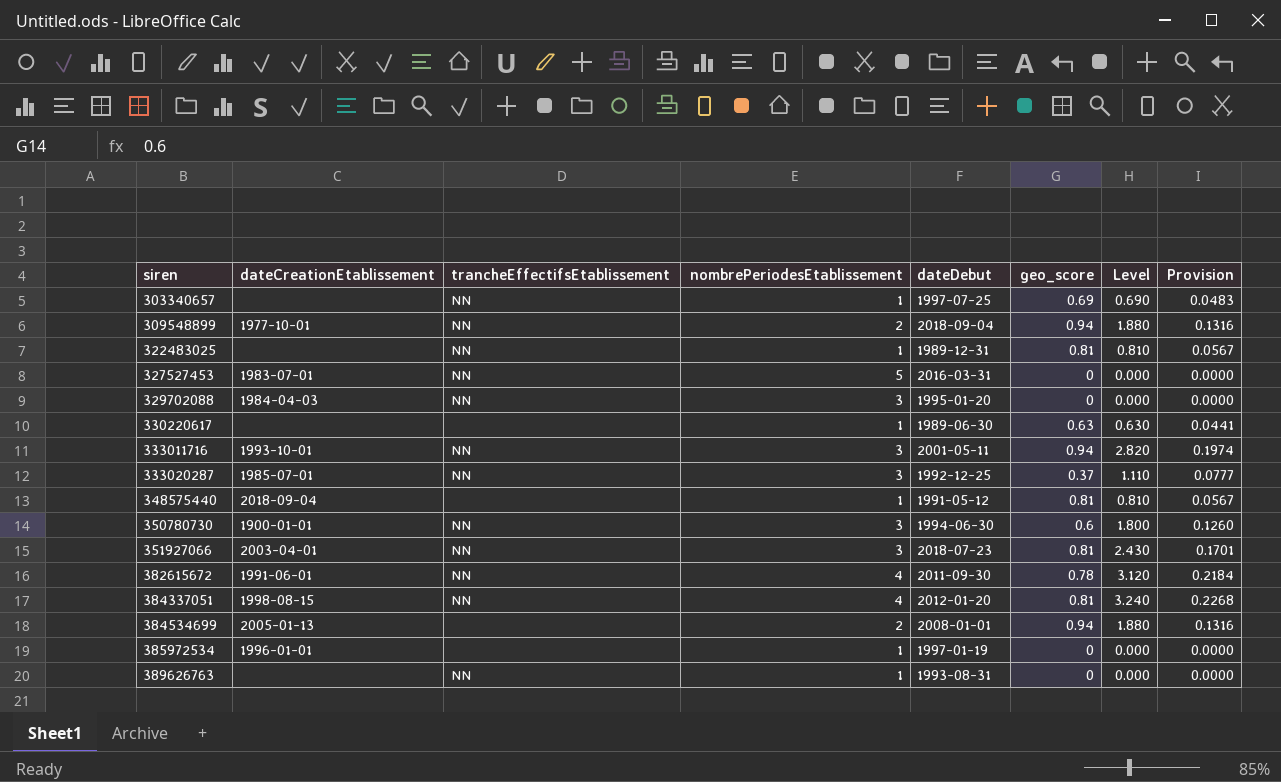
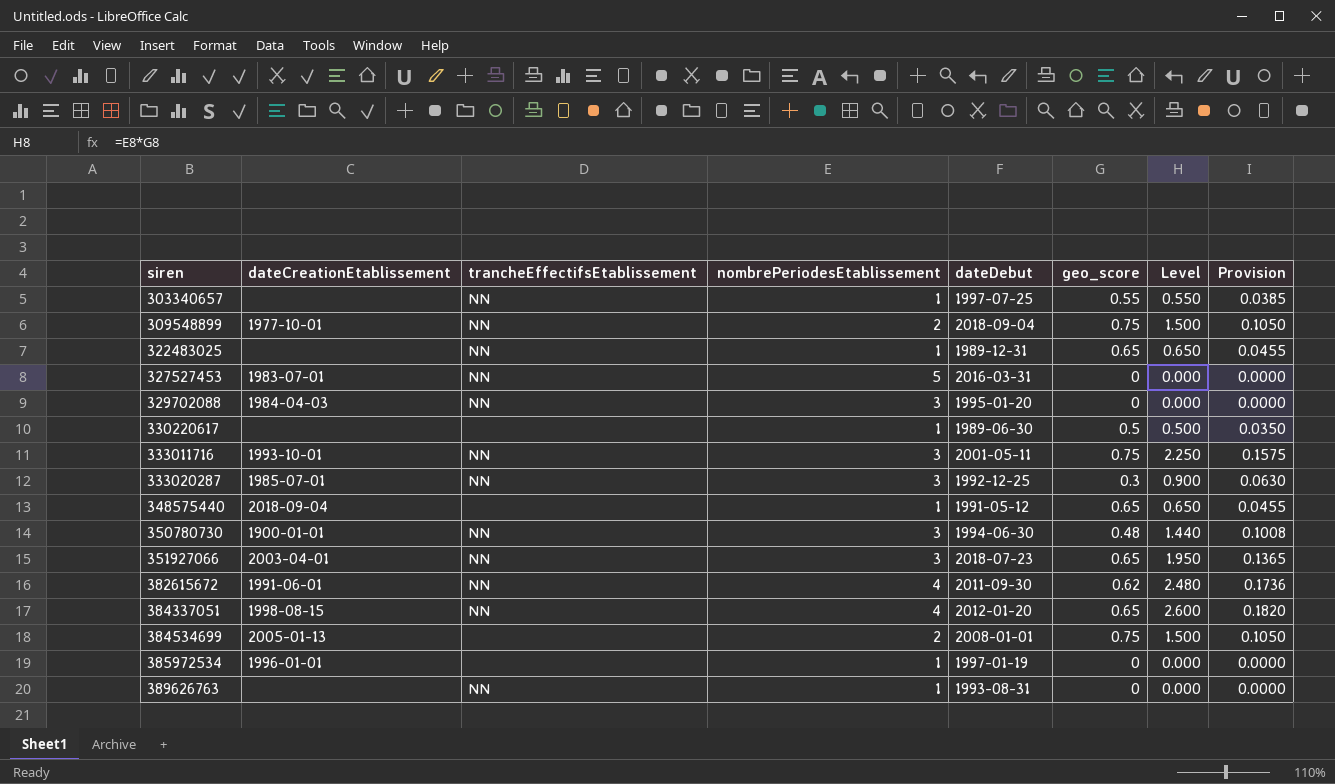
303340657 | geo_score: 0.69 -> 0.55
303340657 | Level: 0.690 -> 0.550
303340657 | Provision: 0.0483 -> 0.0385
309548899 | geo_score: 0.94 -> 0.75
309548899 | Level: 1.880 -> 1.500
309548899 | Provision: 0.1316 -> 0.1050
322483025 | geo_score: 0.81 -> 0.65
322483025 | Level: 0.810 -> 0.650
322483025 | Provision: 0.0567 -> 0.0455
330220617 | geo_score: 0.63 -> 0.5
330220617 | Level: 0.630 -> 0.500
330220617 | Provision: 0.0441 -> 0.0350
333011716 | geo_score: 0.94 -> 0.75
333011716 | Level: 2.820 -> 2.250
333011716 | Provision: 0.1974 -> 0.1575
333020287 | geo_score: 0.37 -> 0.3
333020287 | Level: 1.110 -> 0.900
333020287 | Provision: 0.0777 -> 0.0630
348575440 | geo_score: 0.81 -> 0.65
348575440 | Level: 0.810 -> 0.650
348575440 | Provision: 0.0567 -> 0.0455
350780730 | geo_score: 0.6 -> 0.48
350780730 | Level: 1.800 -> 1.440
350780730 | Provision: 0.1260 -> 0.1008
351927066 | geo_score: 0.81 -> 0.65
351927066 | Level: 2.430 -> 1.950
351927066 | Provision: 0.1701 -> 0.1365
382615672 | geo_score: 0.78 -> 0.62
382615672 | Level: 3.120 -> 2.480
382615672 | Provision: 0.2184 -> 0.1736
384337051 | geo_score: 0.81 -> 0.65
384337051 | Level: 3.240 -> 2.600
384337051 | Provision: 0.2268 -> 0.1820
384534699 | geo_score: 0.94 -> 0.75
384534699 | Level: 1.880 -> 1.500
384534699 | Provision: 0.1316 -> 0.1050

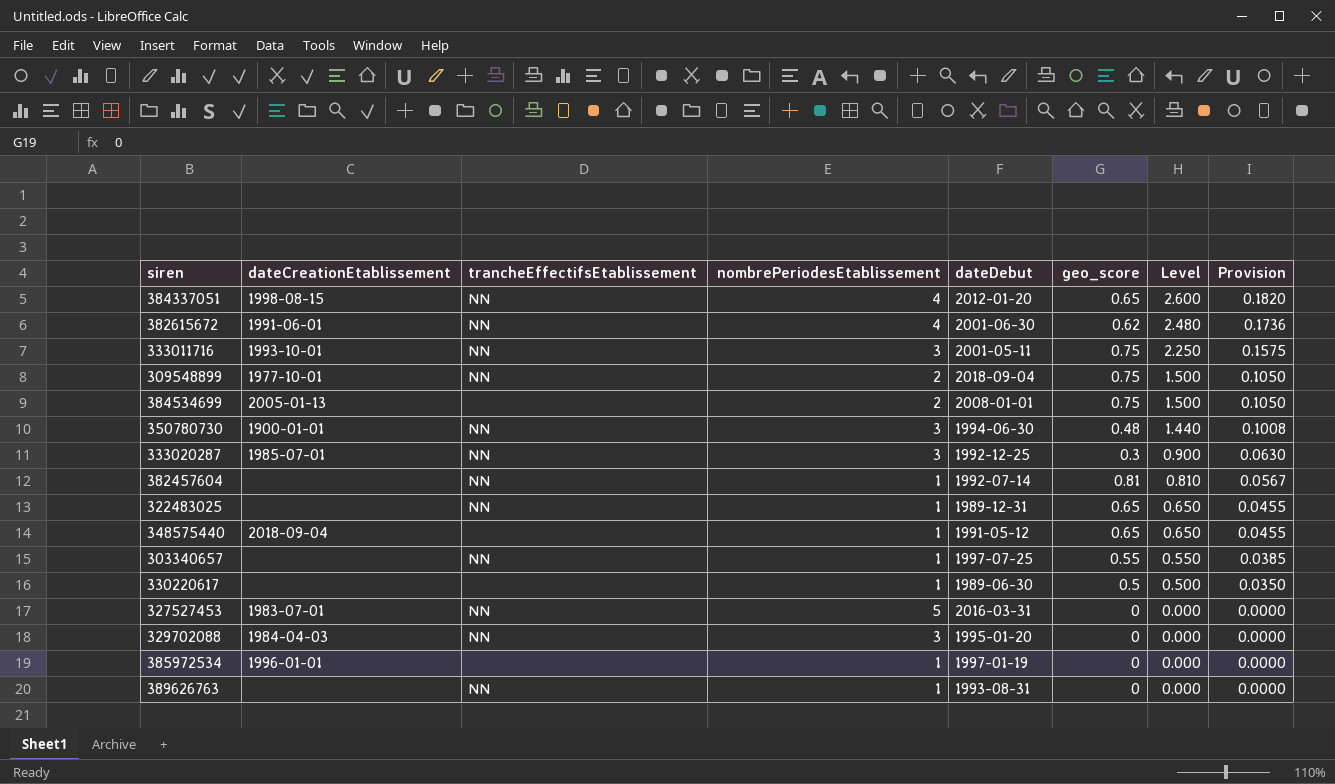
row order: siren ascending -> Level descending
row 351927066: 2003-04-01 | NN | 3 | 2018-07-23 | 0.65 | 1.950 | 0.1365 -> none
382615672 | dateDebut: 2011-09-30 -> 2001-06-30
row 382457604: none -> none | NN | 1 | 1992-07-14 | 0.81 | 0.810 | 0.0567

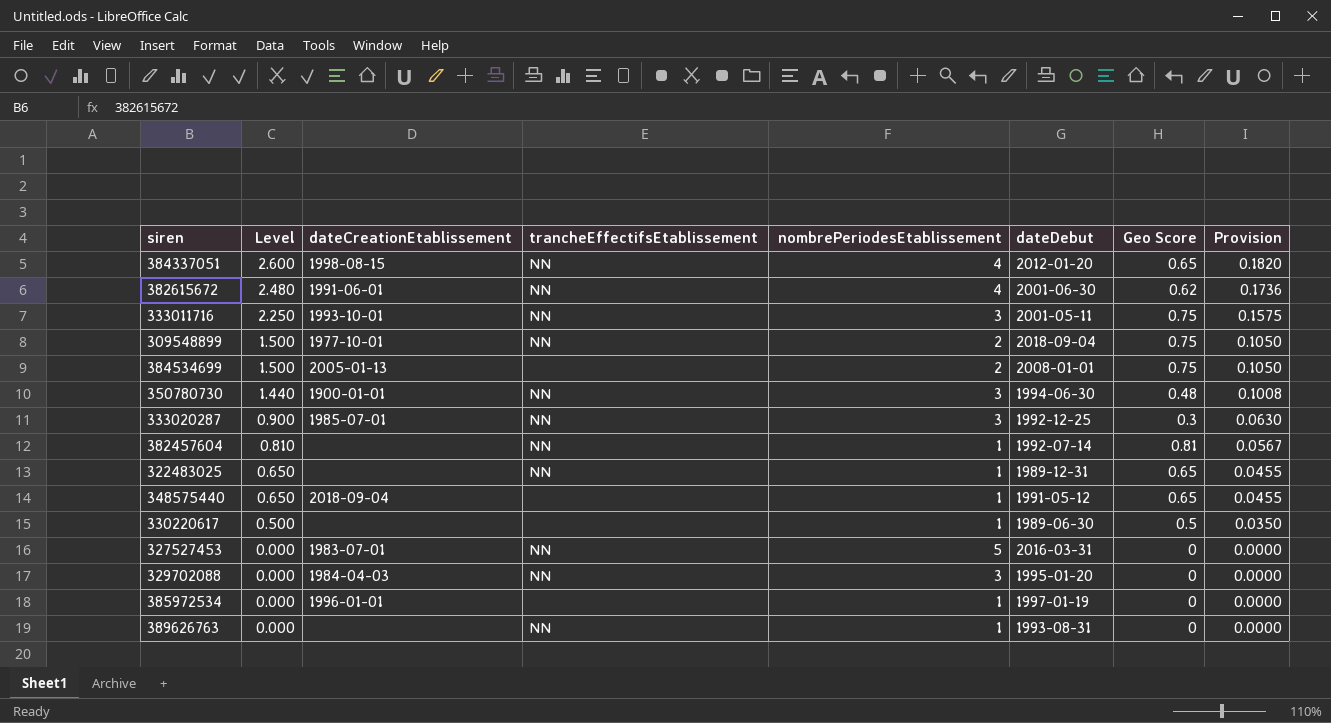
column Level | position: 7 -> 2
column name: geo_score -> Geo Score
row 303340657: none | NN | 1 | 1997-07-25 | 0.55 | 0.550 | 0.0385 -> none

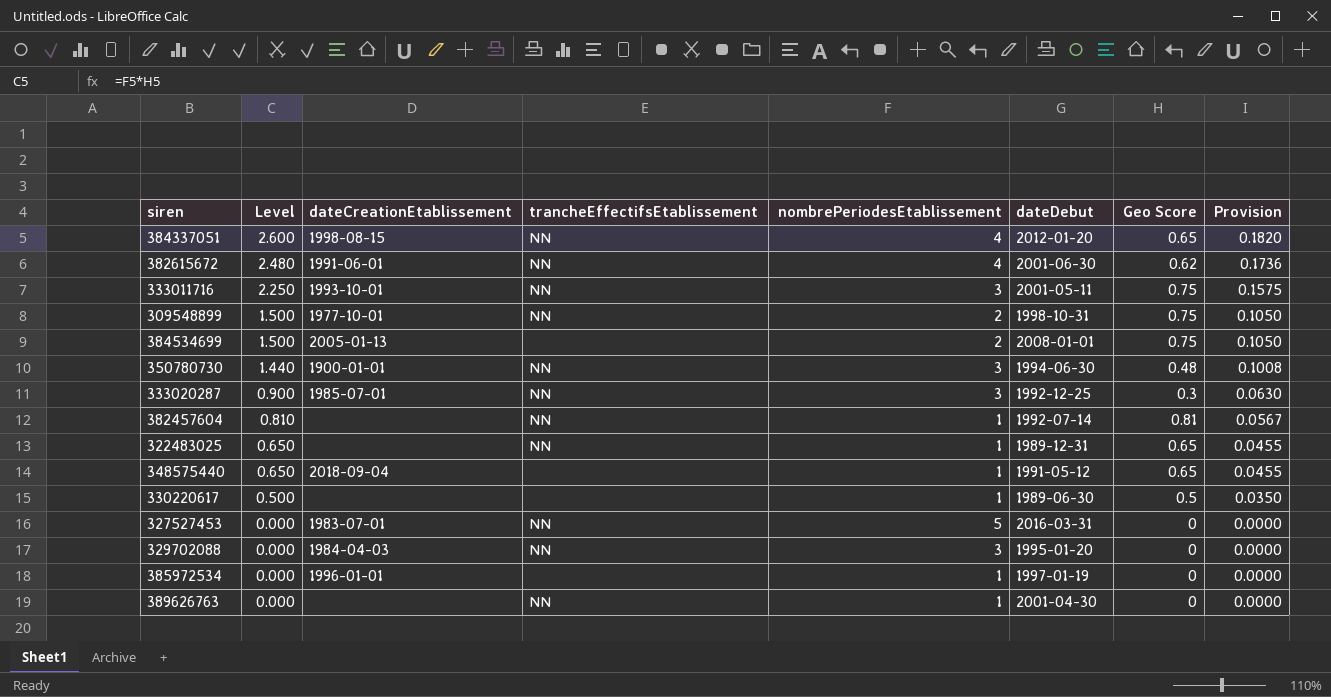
309548899 | dateDebut: 2018-09-04 -> 1998-10-31
389626763 | dateDebut: 1993-08-31 -> 2001-04-30

